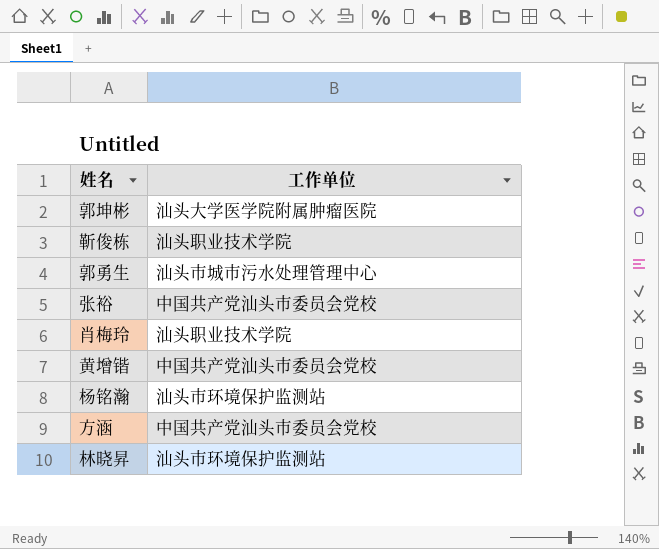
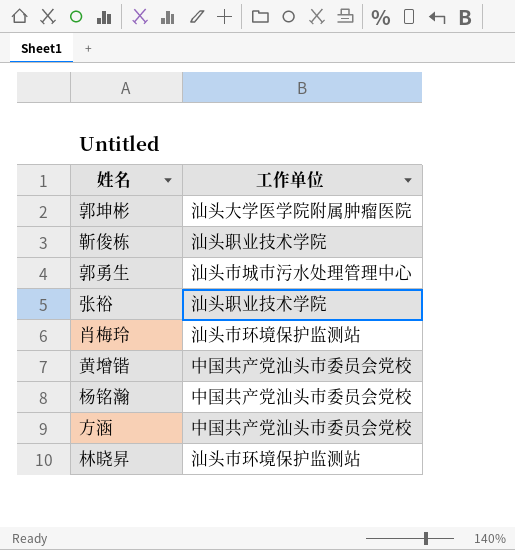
张裕 | 工作单位: 中国共产党汕头市委员会党校 -> 汕头职业技术学院
肖梅玲 | 工作单位: 汕头职业技术学院 -> 汕头市环境保护监测站
杨铭瀚 | 工作单位: 汕头市环境保护监测站 -> 中国共产党汕头市委员会党校

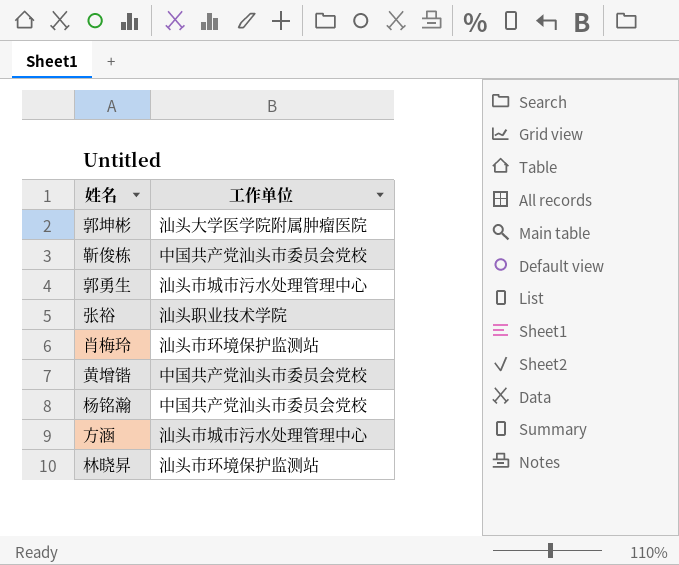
靳俊栋 | 工作单位: 汕头职业技术学院 -> 中国共产党汕头市委员会党校
方涵 | 工作单位: 中国共产党汕头市委员会党校 -> 汕头市城市污水处理管理中心

